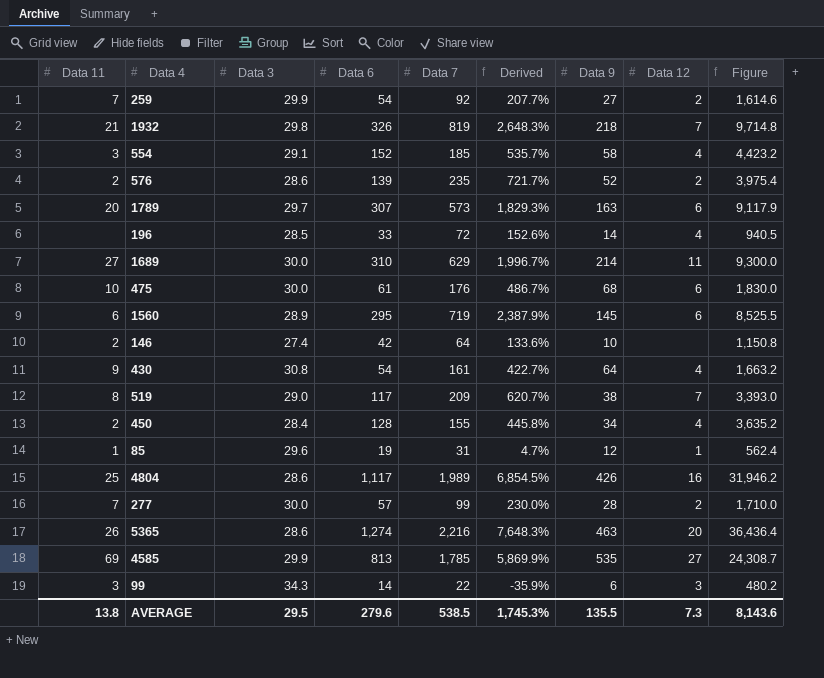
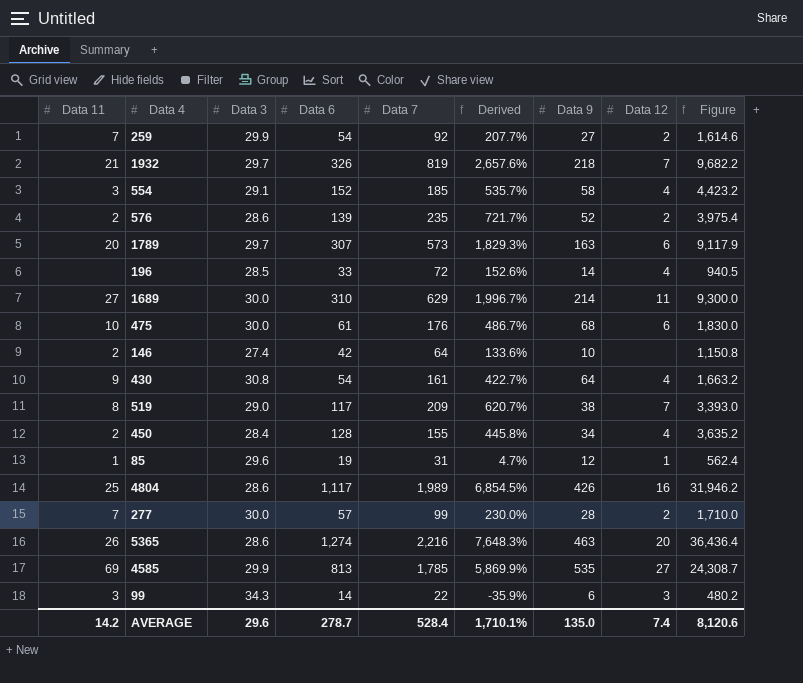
row 1560: 6 | 28.9 | 295 | 719 | 2,387.9% | 145 | 6 | 8,525.5 -> none
1932 | Data 3: 29.8 -> 29.7
1932 | Derived: 2,648.3% -> 2,657.6%
1932 | Figure: 9,714.8 -> 9,682.2
AVERAGE | Data 11: 13.8 -> 14.2
AVERAGE | Data 3: 29.5 -> 29.6
AVERAGE | Data 6: 279.6 -> 278.7
AVERAGE | Data 7: 538.5 -> 528.4
AVERAGE | Derived: 1,745.3% -> 1,710.1%
AVERAGE | Data 9: 135.5 -> 135.0
AVERAGE | Data 12: 7.3 -> 7.4
AVERAGE | Figure: 8,143.6 -> 8,120.6

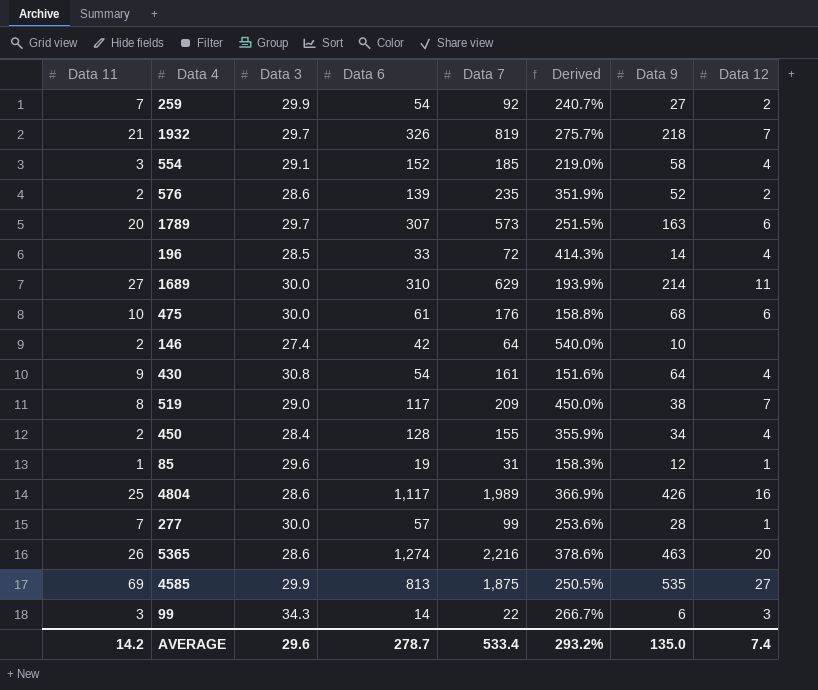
column Figure | formula: [Data 3] * [Data 6] -> none
column Derived | formula: ([Data 7] - [Data 3]) / [Data 3] -> ([Data 7] - [Data 9]) / [Data 9]
277 | Data 12: 2 -> 1
4585 | Data 7: 1,785 -> 1,875
AVERAGE | Data 7: 528.4 -> 533.4
AVERAGE | Derived: 1,710.1% -> 293.2%

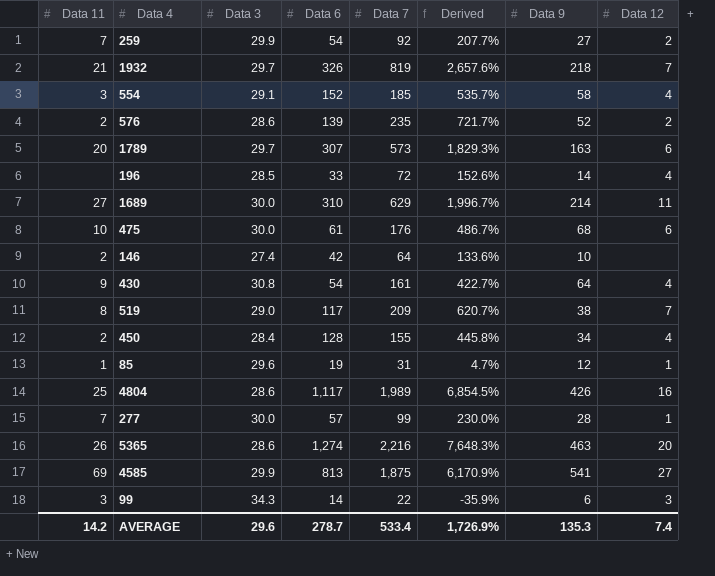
column Derived | formula: ([Data 7] - [Data 9]) / [Data 9] -> ([Data 7] - [Data 3]) / [Data 3]
4585 | Data 9: 535 -> 541
AVERAGE | Derived: 293.2% -> 1,726.9%
AVERAGE | Data 9: 135.0 -> 135.3

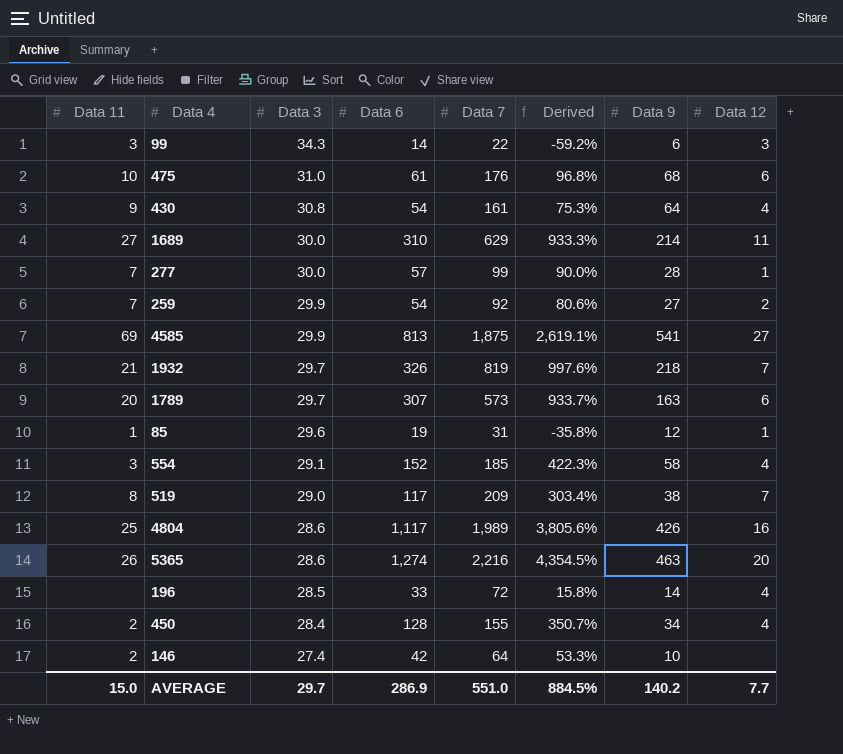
row order: none -> Data 3 descending
column Derived | formula: ([Data 7] - [Data 3]) / [Data 3] -> ([Data 6] - [Data 3]) / [Data 3]
row 576: 2 | 28.6 | 139 | 235 | 721.7% | 52 | 2 -> none
475 | Data 3: 30.0 -> 31.0
AVERAGE | Data 11: 14.2 -> 15.0
AVERAGE | Data 3: 29.6 -> 29.7
AVERAGE | Data 6: 278.7 -> 286.9
AVERAGE | Data 7: 533.4 -> 551.0
AVERAGE | Derived: 1,726.9% -> 884.5%
AVERAGE | Data 9: 135.3 -> 140.2
AVERAGE | Data 12: 7.4 -> 7.7

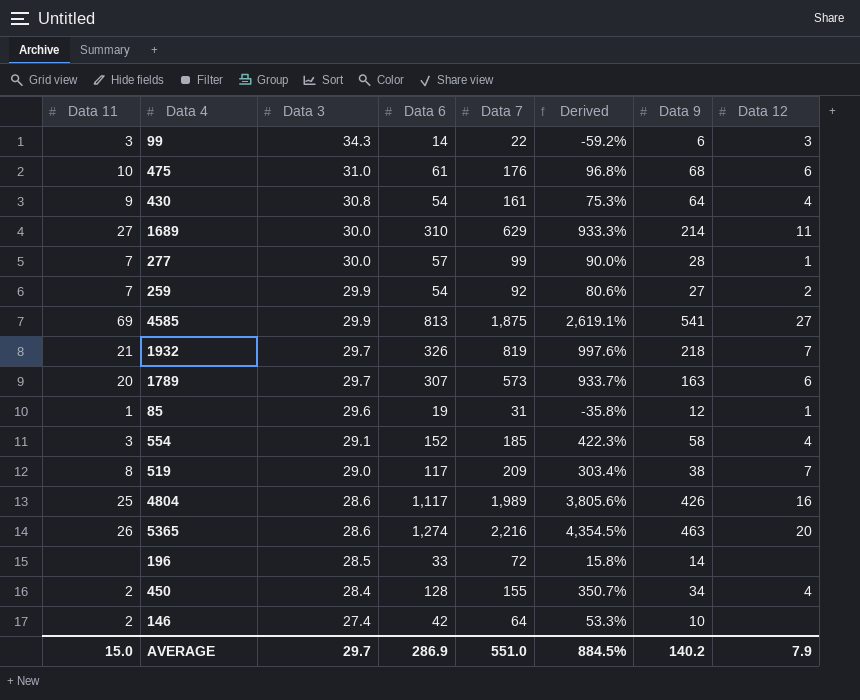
196 | Data 12: 4 -> none
AVERAGE | Data 12: 7.7 -> 7.9

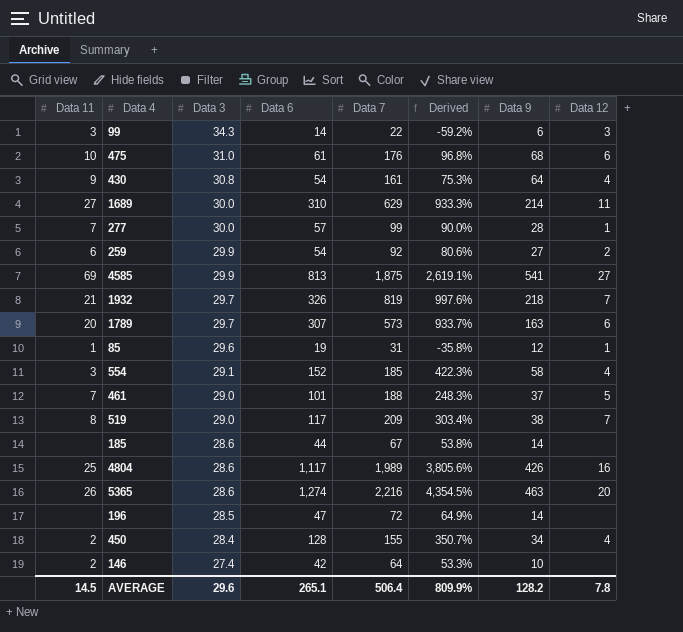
259 | Data 11: 7 -> 6
row 461: none -> 7 | 29.0 | 101 | 188 | 248.3% | 37 | 5
row 185: none -> none | 28.6 | 44 | 67 | 53.8% | 14 | none
196 | Data 6: 33 -> 47
196 | Derived: 15.8% -> 64.9%
AVERAGE | Data 11: 15.0 -> 14.5
AVERAGE | Data 3: 29.7 -> 29.6
AVERAGE | Data 6: 286.9 -> 265.1
AVERAGE | Data 7: 551.0 -> 506.4
AVERAGE | Derived: 884.5% -> 809.9%
AVERAGE | Data 9: 140.2 -> 128.2
AVERAGE | Data 12: 7.9 -> 7.8

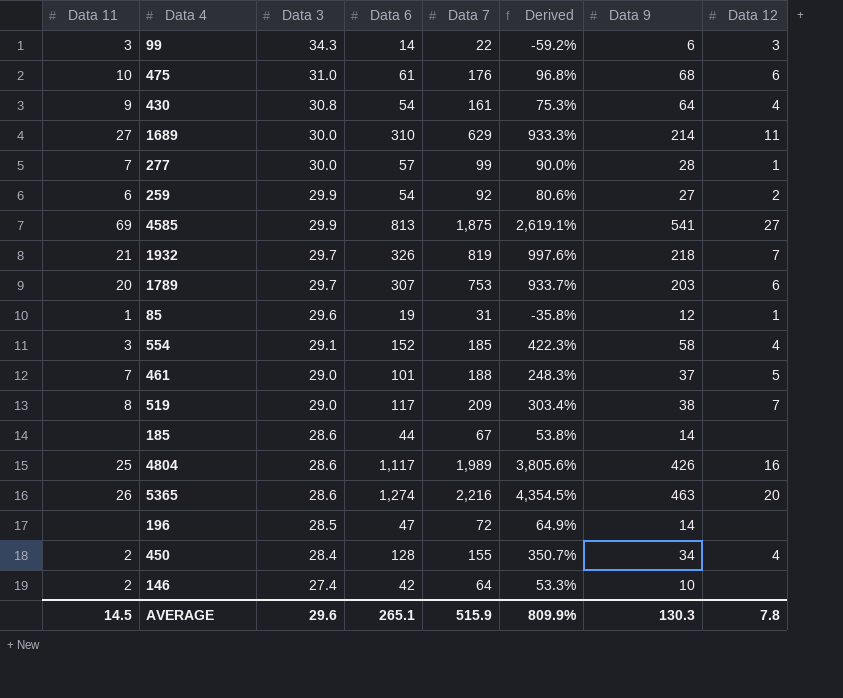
1789 | Data 7: 573 -> 753
1789 | Data 9: 163 -> 203
AVERAGE | Data 7: 506.4 -> 515.9
AVERAGE | Data 9: 128.2 -> 130.3

